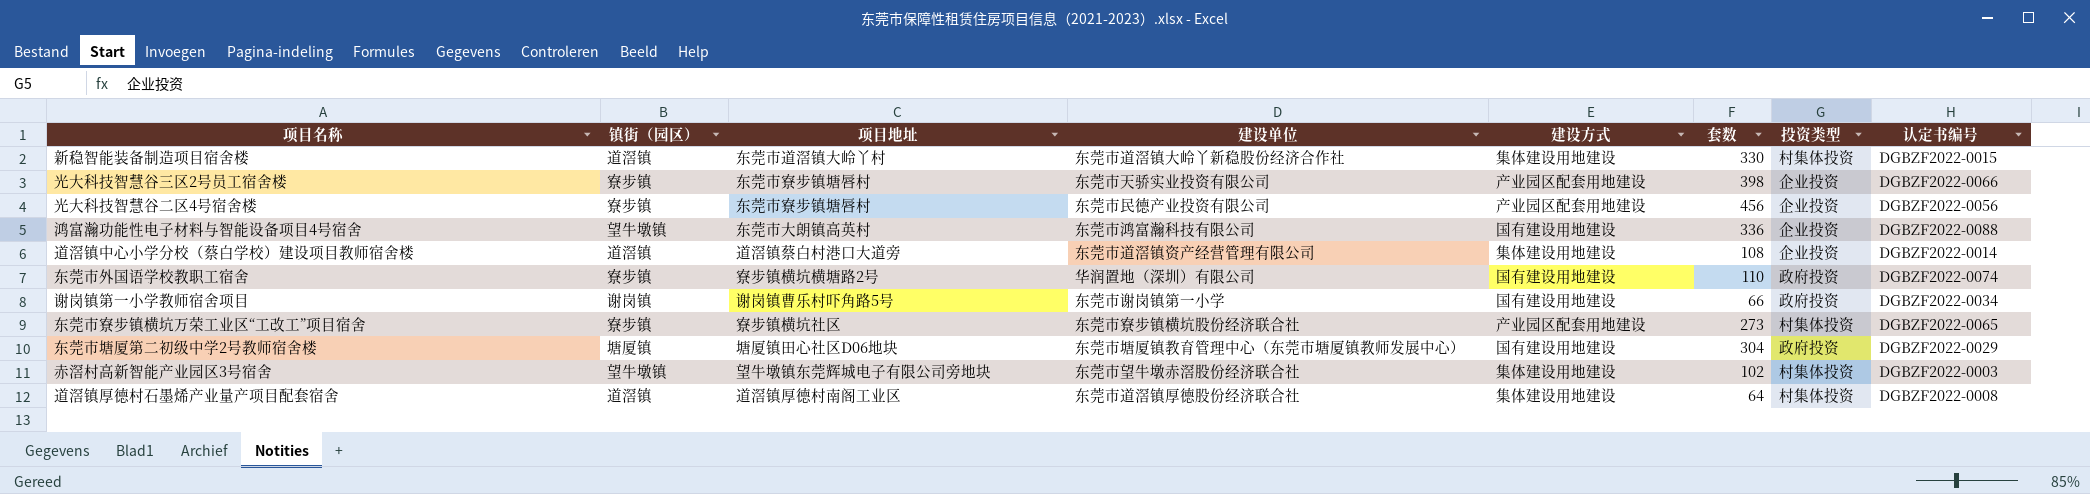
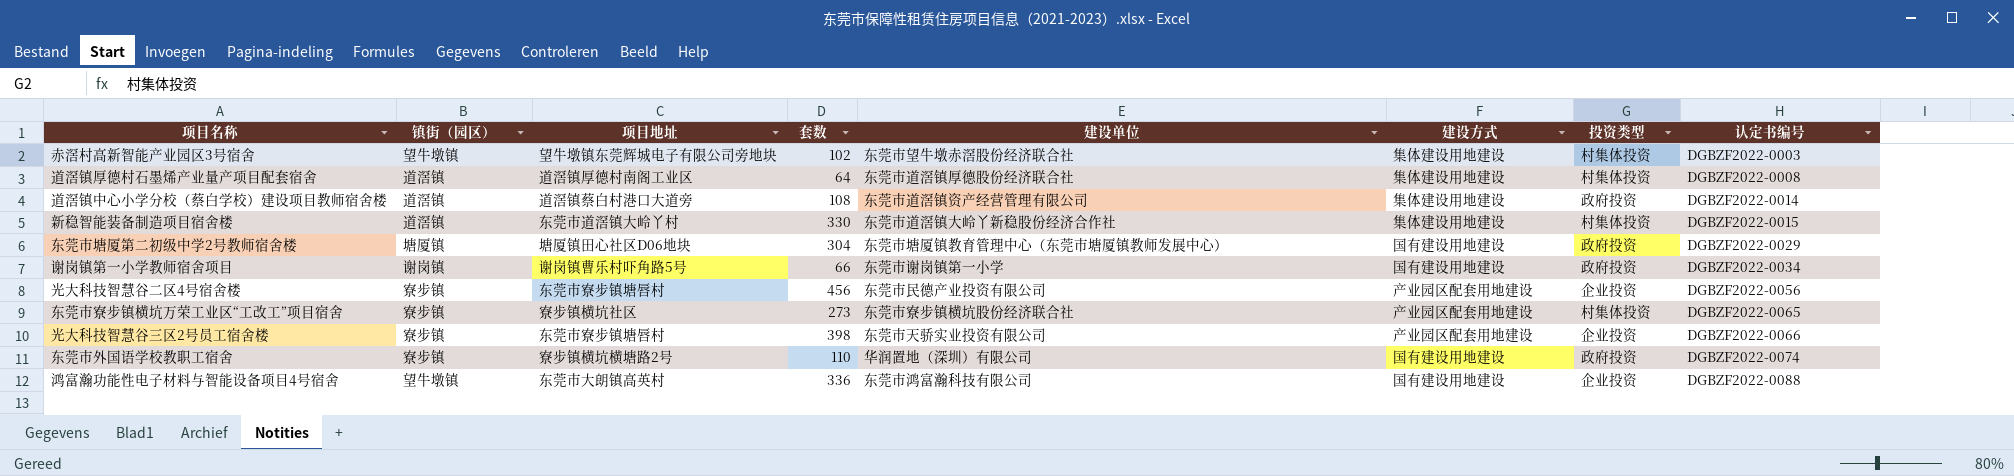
row order: none -> 认定书编号 ascending
column 套数 | position: 6 -> 4
道滘镇中心小学分校（蔡白学校）建设项目教师宿舍楼 | 投资类型: 企业投资 -> 政府投资

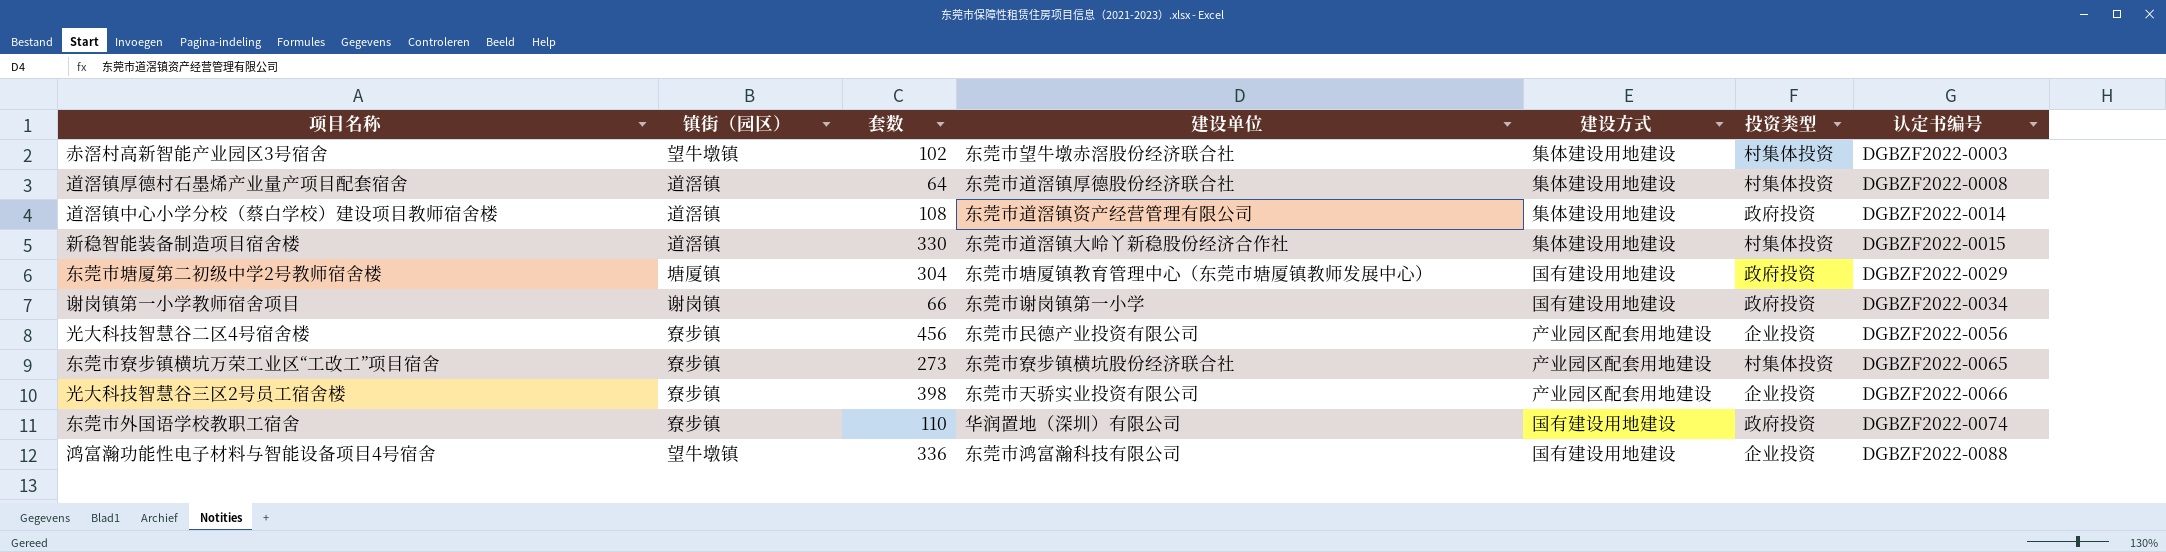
column 项目地址 | position: 3 -> none

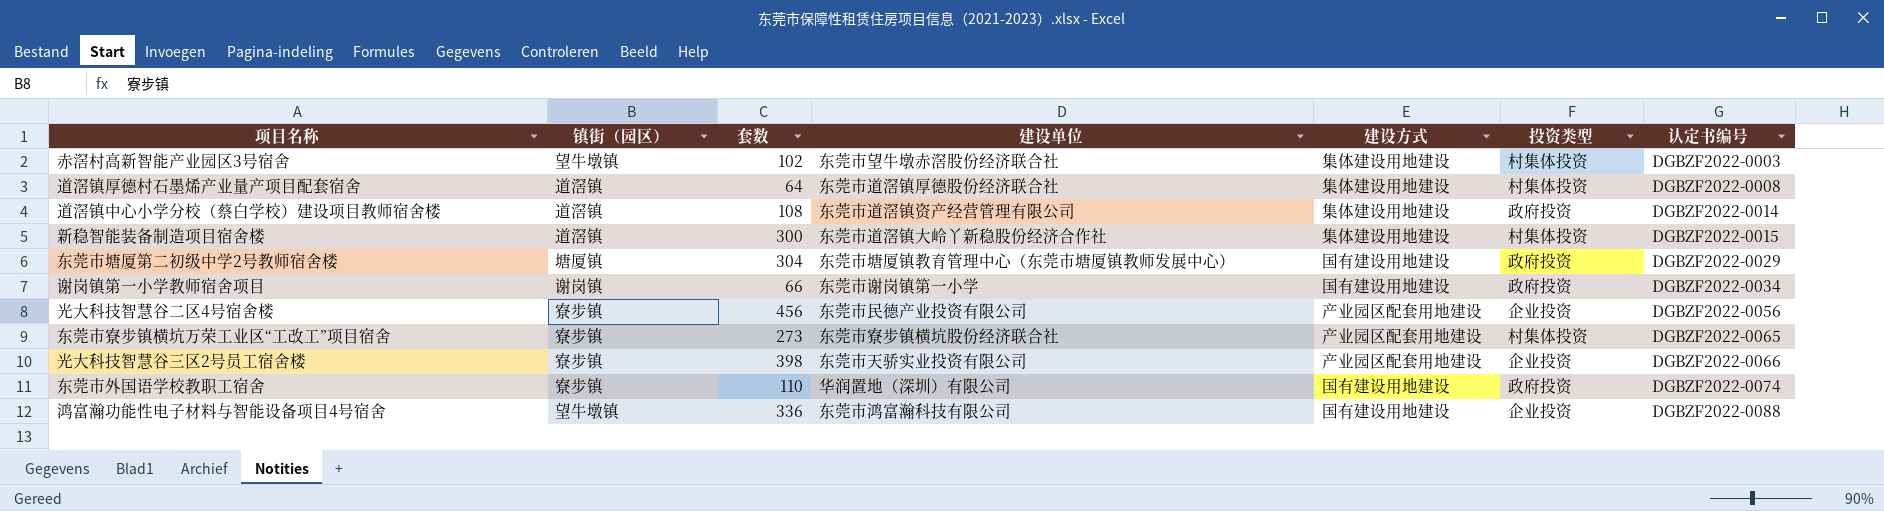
新稳智能装备制造项目宿舍楼 | 套数: 330 -> 300

